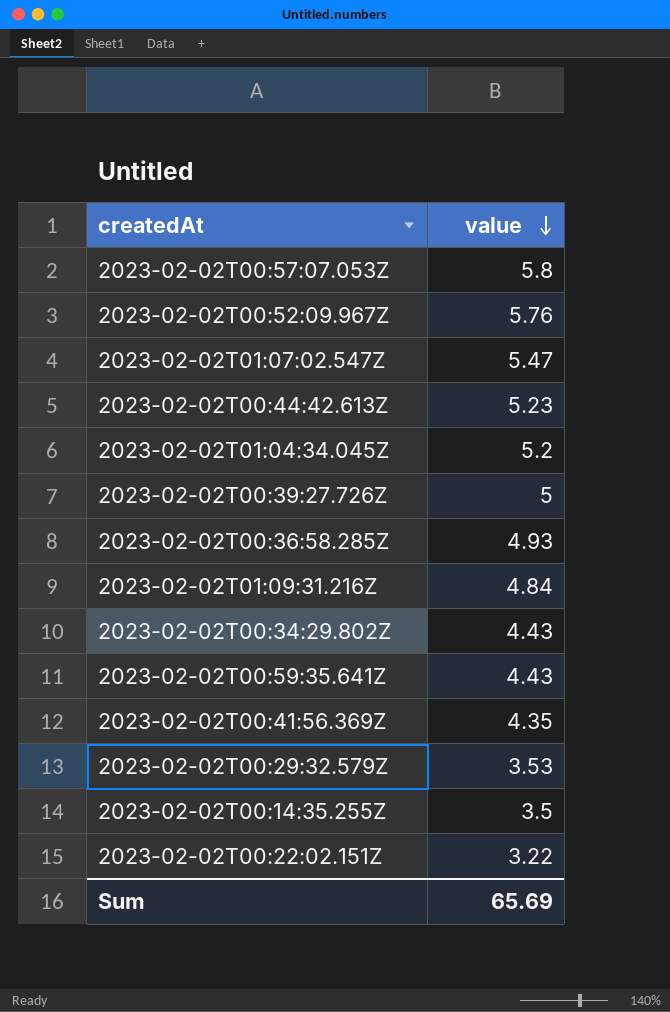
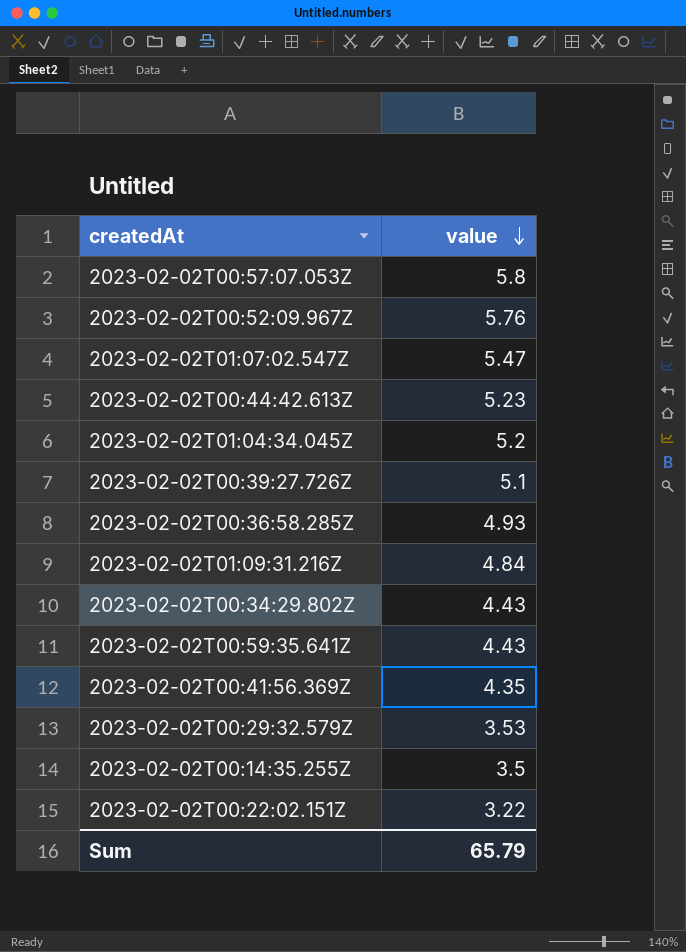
2023-02-02T00:39:27.726Z | value: 5 -> 5.1
Sum | value: 65.69 -> 65.79

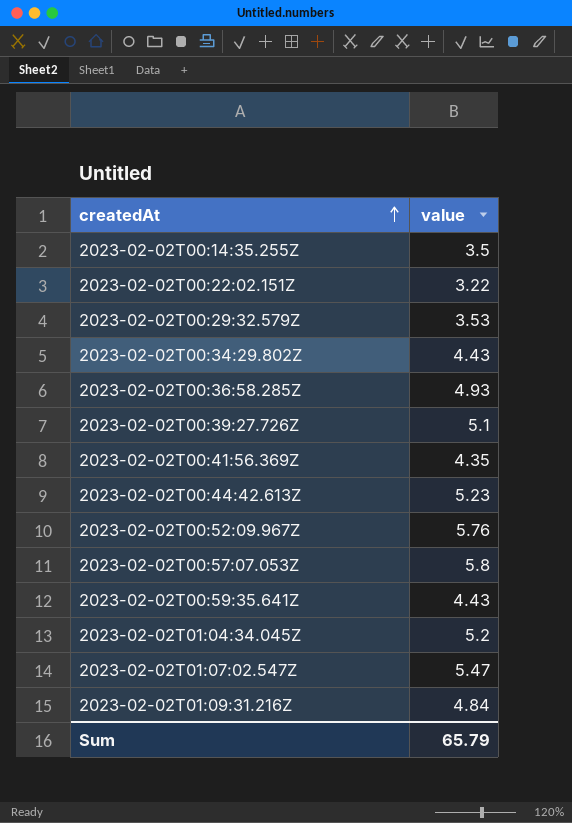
row order: value descending -> createdAt ascending

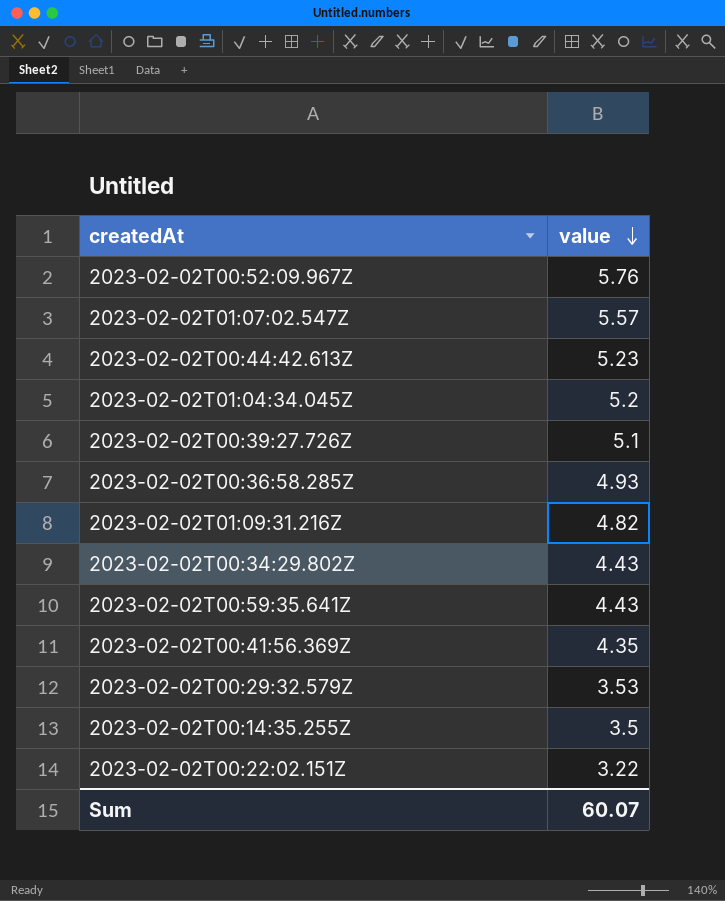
row order: createdAt ascending -> value descending
row 2023-02-02T00:57:07.053Z: 5.8 -> none
2023-02-02T01:07:02.547Z | value: 5.47 -> 5.57
2023-02-02T01:09:31.216Z | value: 4.84 -> 4.82
Sum | value: 65.79 -> 60.07

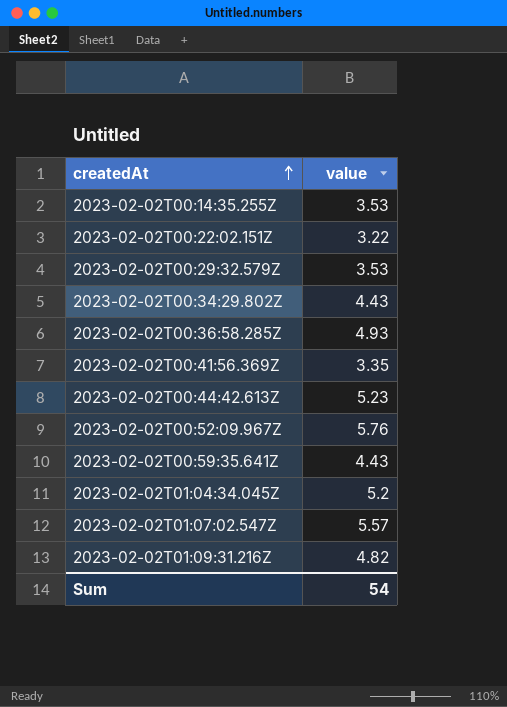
row order: value descending -> createdAt ascending
row 2023-02-02T00:39:27.726Z: 5.1 -> none
2023-02-02T00:14:35.255Z | value: 3.5 -> 3.53
2023-02-02T00:41:56.369Z | value: 4.35 -> 3.35
Sum | value: 60.07 -> 54

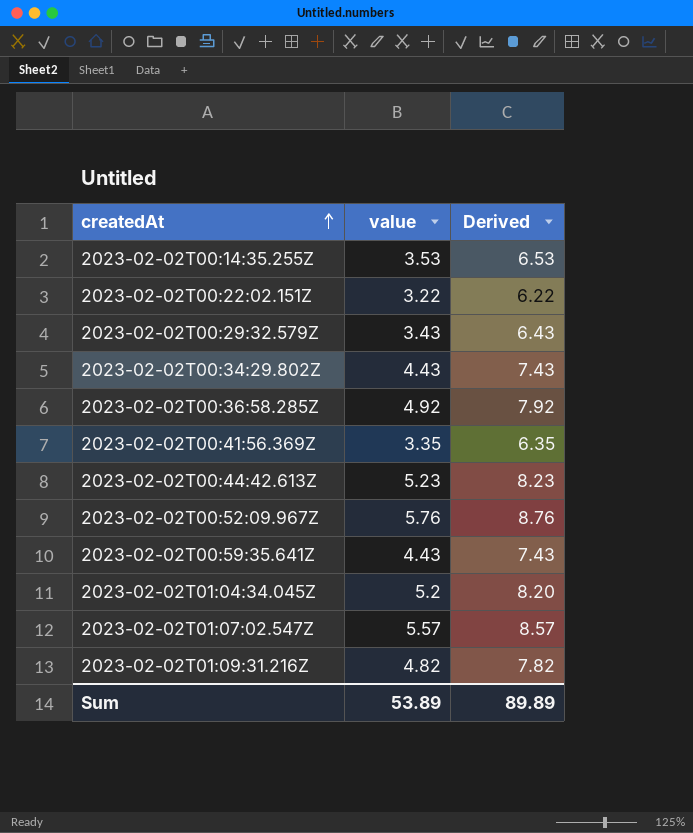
column Derived | formula: none -> [value] + 3
2023-02-02T00:29:32.579Z | value: 3.53 -> 3.43
2023-02-02T00:36:58.285Z | value: 4.93 -> 4.92
Sum | value: 54 -> 53.89

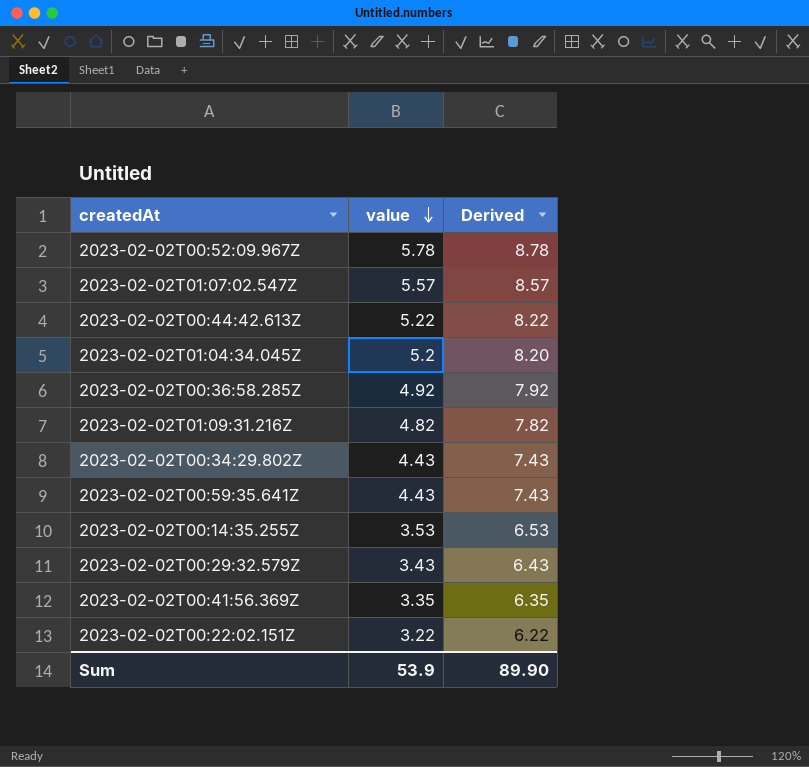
row order: createdAt ascending -> value descending
2023-02-02T00:52:09.967Z | value: 5.76 -> 5.78
2023-02-02T00:52:09.967Z | Derived: 8.76 -> 8.78
2023-02-02T00:44:42.613Z | value: 5.23 -> 5.22
2023-02-02T00:44:42.613Z | Derived: 8.23 -> 8.22
Sum | value: 53.89 -> 53.9
Sum | Derived: 89.89 -> 89.90

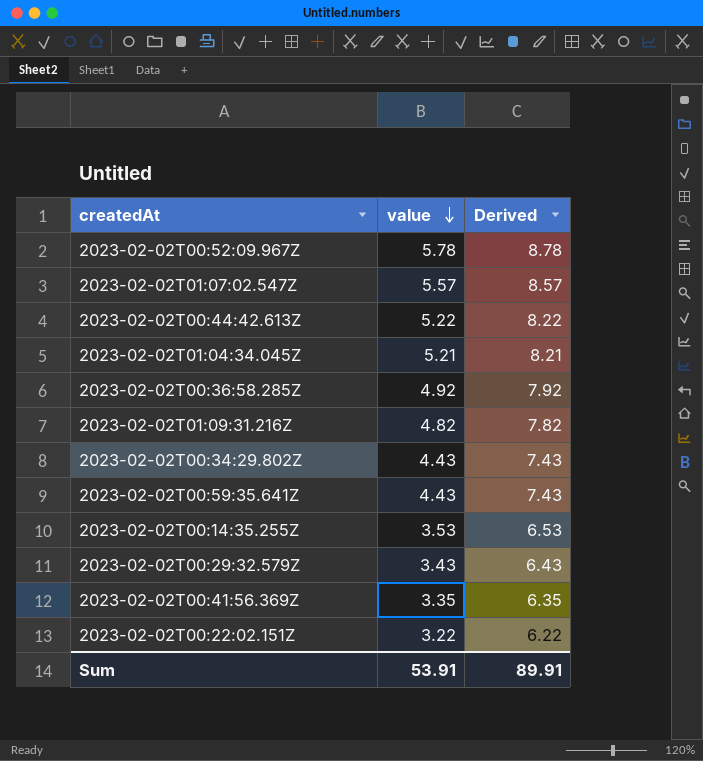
2023-02-02T01:04:34.045Z | value: 5.2 -> 5.21
2023-02-02T01:04:34.045Z | Derived: 8.20 -> 8.21
Sum | value: 53.9 -> 53.91
Sum | Derived: 89.90 -> 89.91

